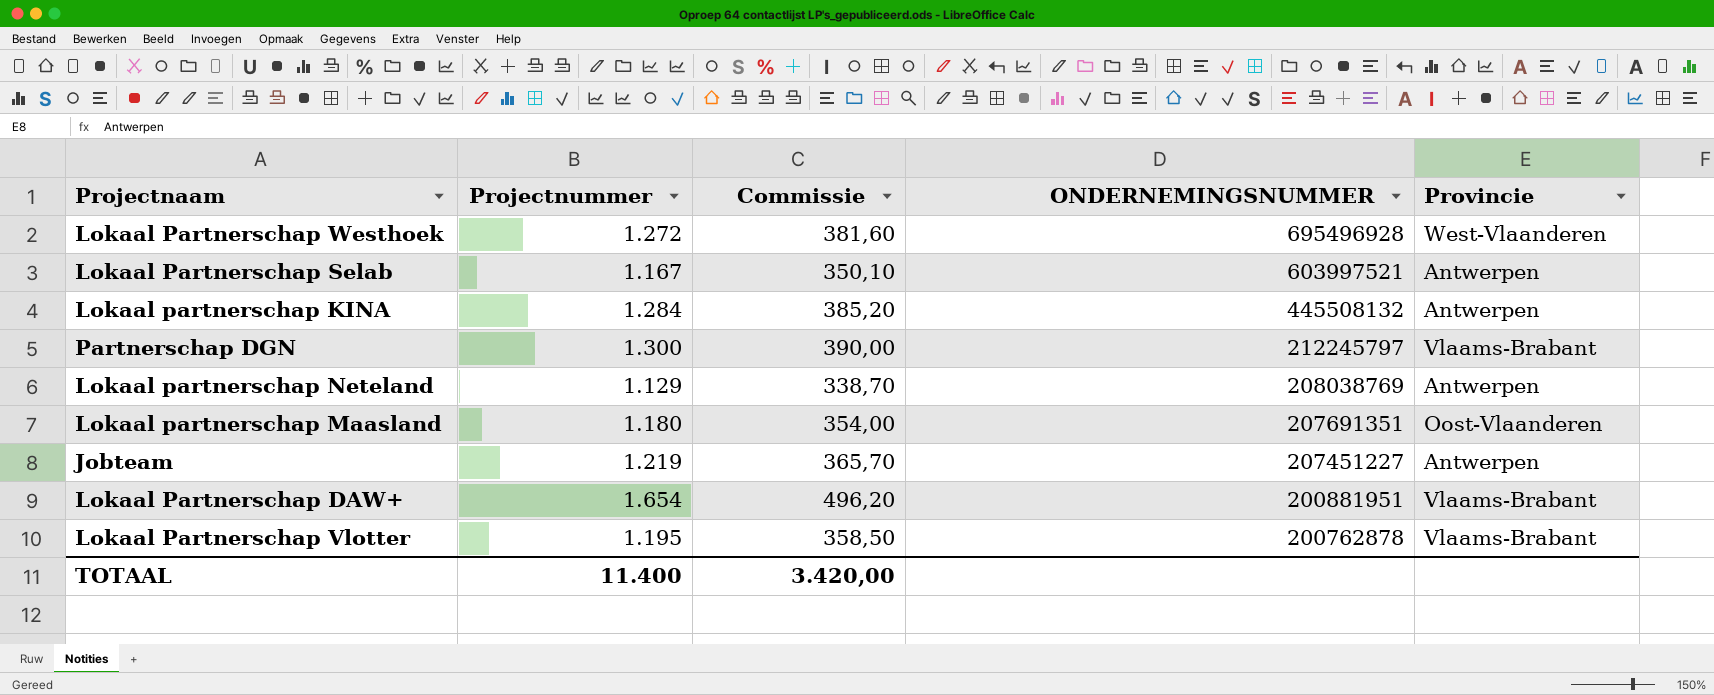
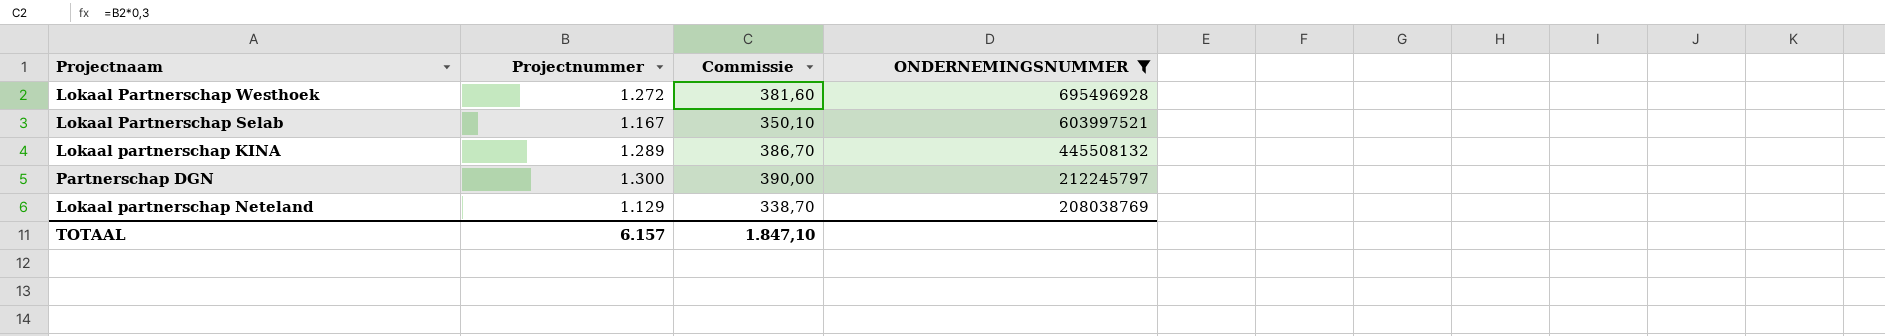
filter: none -> ONDERNEMINGSNUMMER >= 208038769
column Provincie | position: 5 -> none
Lokaal partnerschap KINA | Projectnummer: 1.284 -> 1.289
Lokaal partnerschap KINA | Commissie: 385,20 -> 386,70
TOTAAL | Projectnummer: 11.400 -> 6.157
TOTAAL | Commissie: 3.420,00 -> 1.847,10

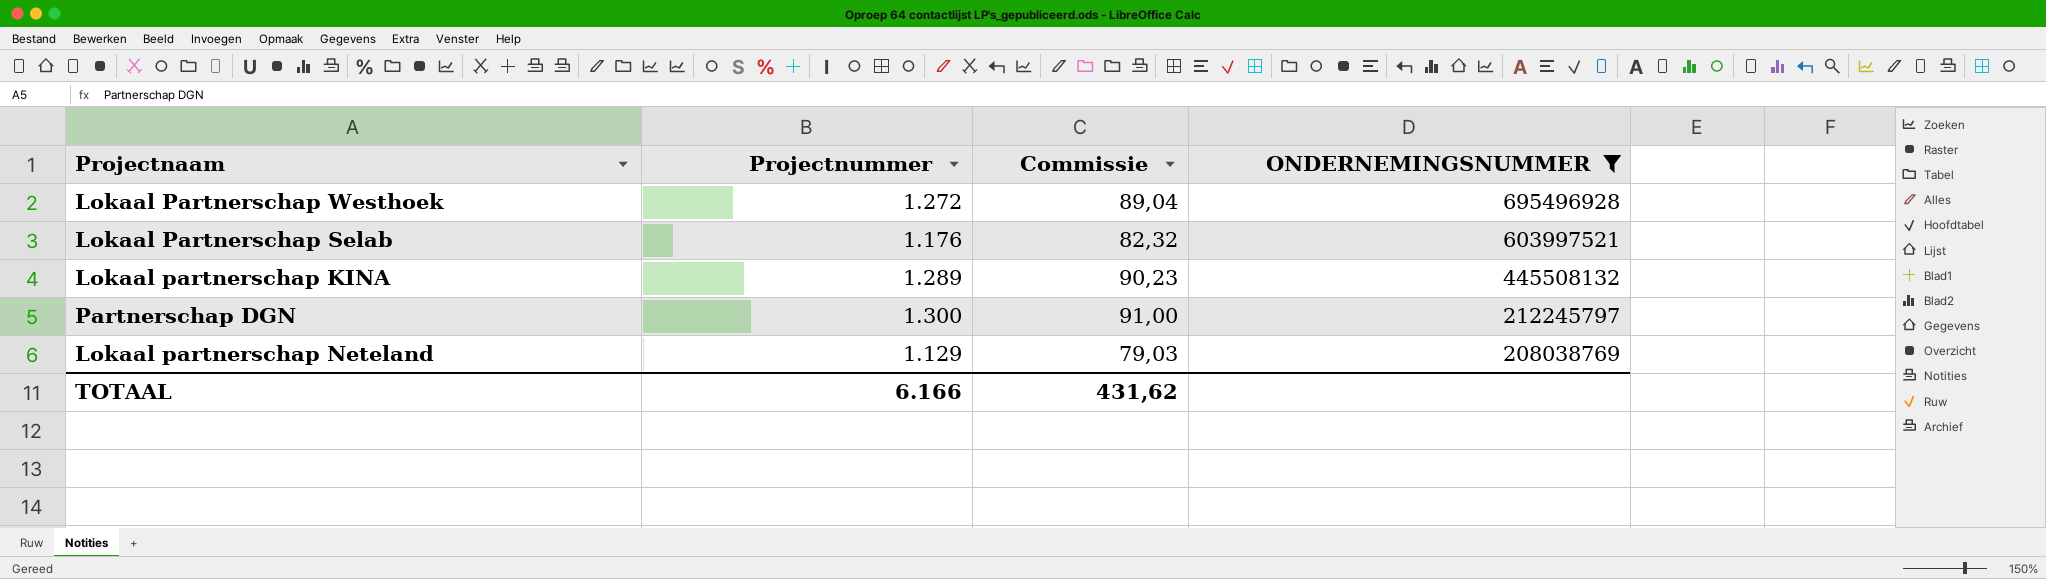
column Commissie | formula: [Projectnummer] * 0,3 -> [Projectnummer] * 0,07
Lokaal Partnerschap Selab | Projectnummer: 1.167 -> 1.176
TOTAAL | Projectnummer: 6.157 -> 6.166
TOTAAL | Commissie: 1.847,10 -> 431,62

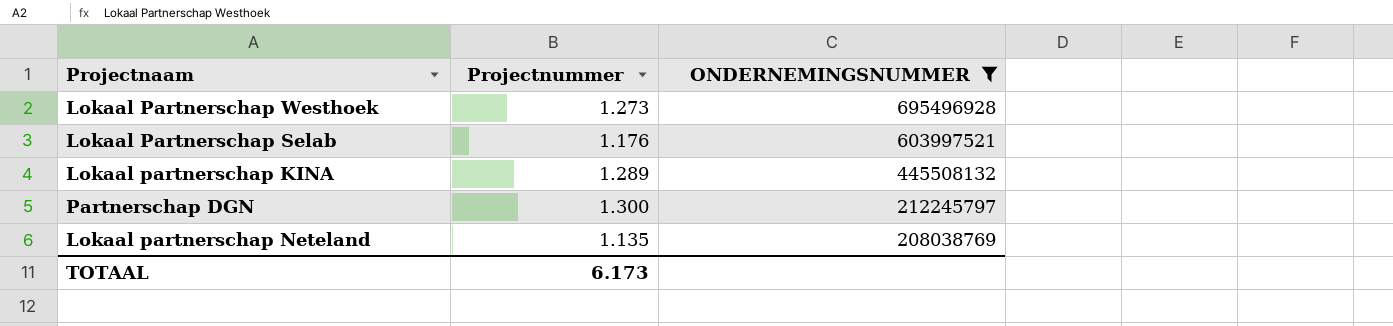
column Commissie | formula: [Projectnummer] * 0,07 -> none
Lokaal Partnerschap Westhoek | Projectnummer: 1.272 -> 1.273
Lokaal partnerschap Neteland | Projectnummer: 1.129 -> 1.135
TOTAAL | Projectnummer: 6.166 -> 6.173

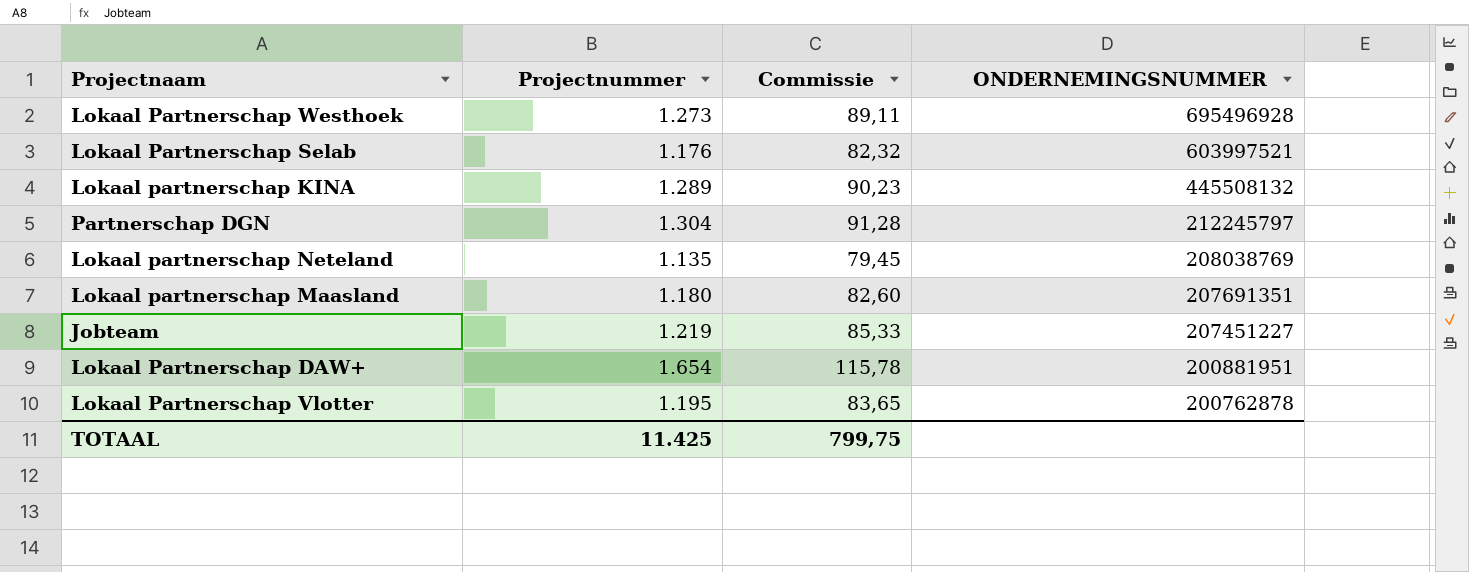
filter: ONDERNEMINGSNUMMER >= 208038769 -> none
column Commissie | formula: none -> [Projectnummer] * 0,07
Partnerschap DGN | Projectnummer: 1.300 -> 1.304
TOTAAL | Projectnummer: 6.173 -> 11.425

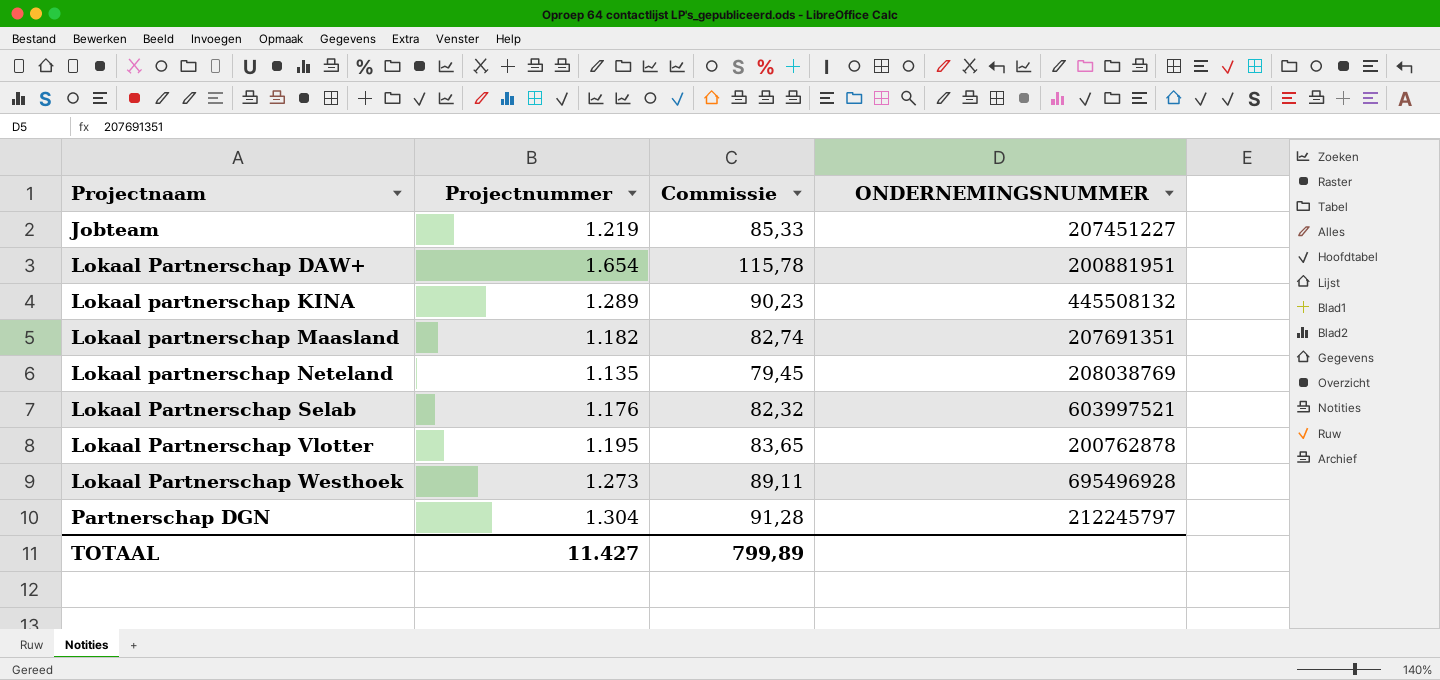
row order: ONDERNEMINGSNUMMER descending -> Projectnaam ascending
Lokaal partnerschap Maasland | Projectnummer: 1.180 -> 1.182
Lokaal partnerschap Maasland | Commissie: 82,60 -> 82,74
TOTAAL | Projectnummer: 11.425 -> 11.427
TOTAAL | Commissie: 799,75 -> 799,89

